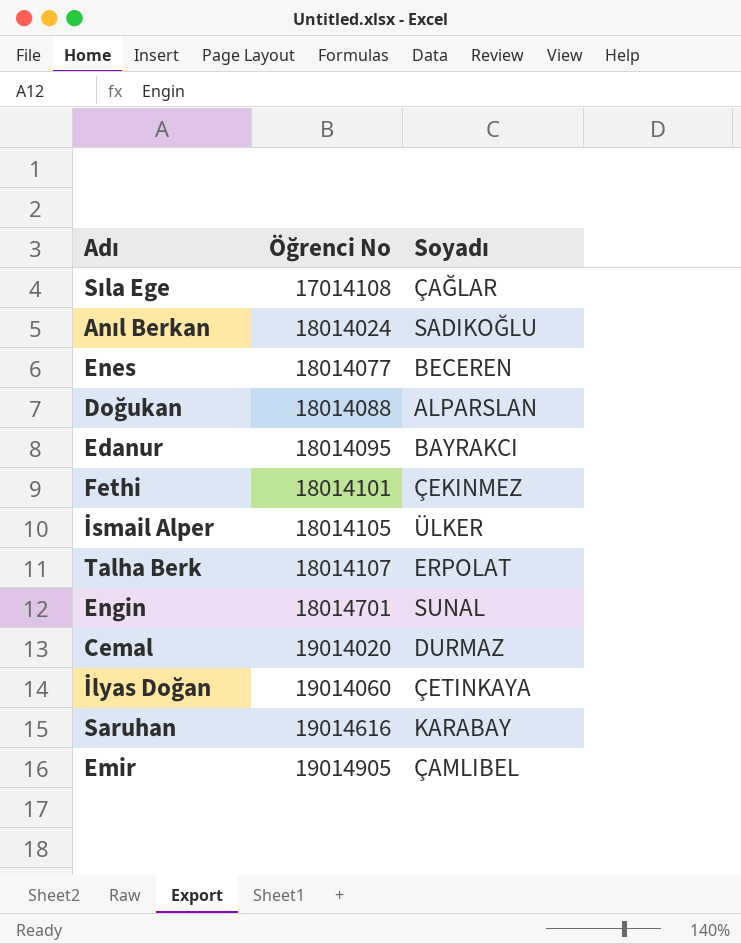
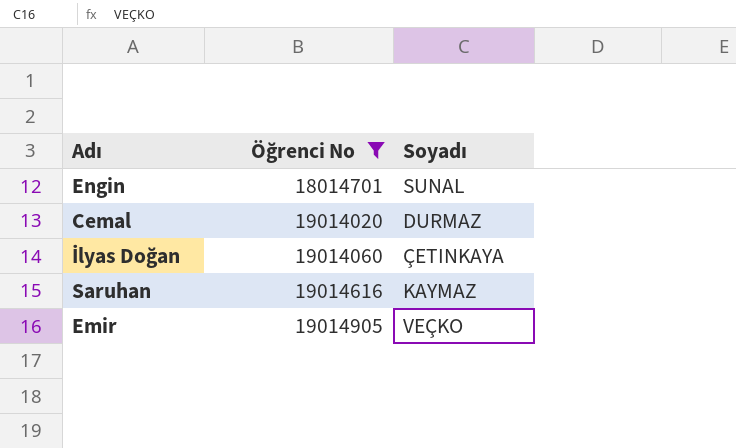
filter: none -> Öğrenci No >= 18014701
Saruhan | Soyadı: KARABAY -> KAYMAZ
Emir | Soyadı: ÇAMLIBEL -> VEÇKO

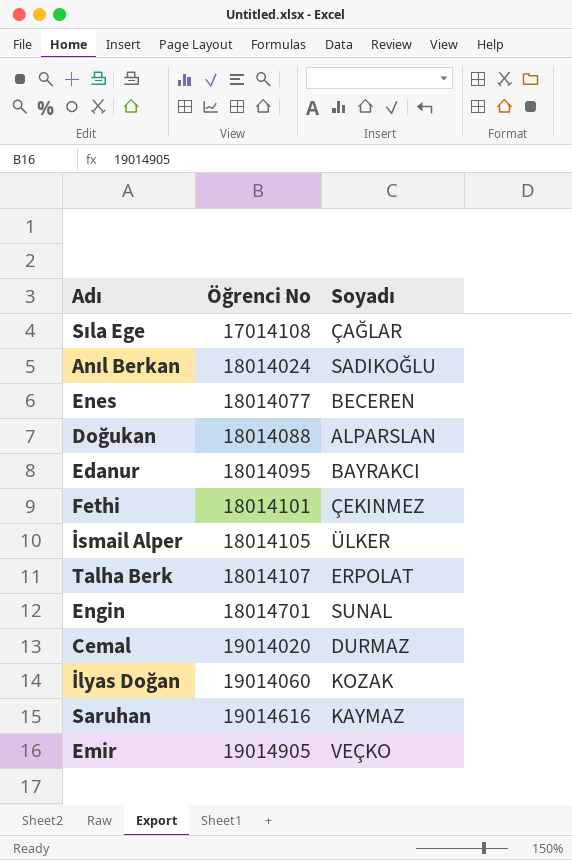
filter: Öğrenci No >= 18014701 -> none
İlyas Doğan | Soyadı: ÇETINKAYA -> KOZAK

